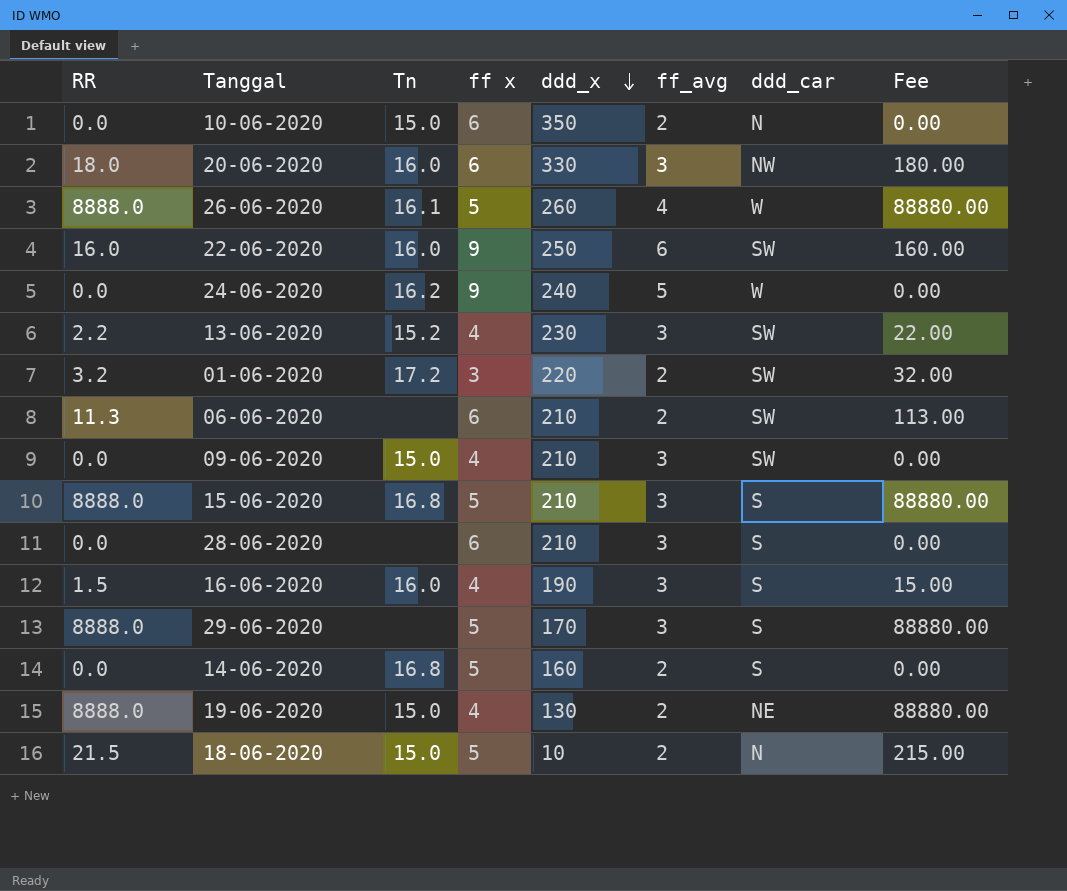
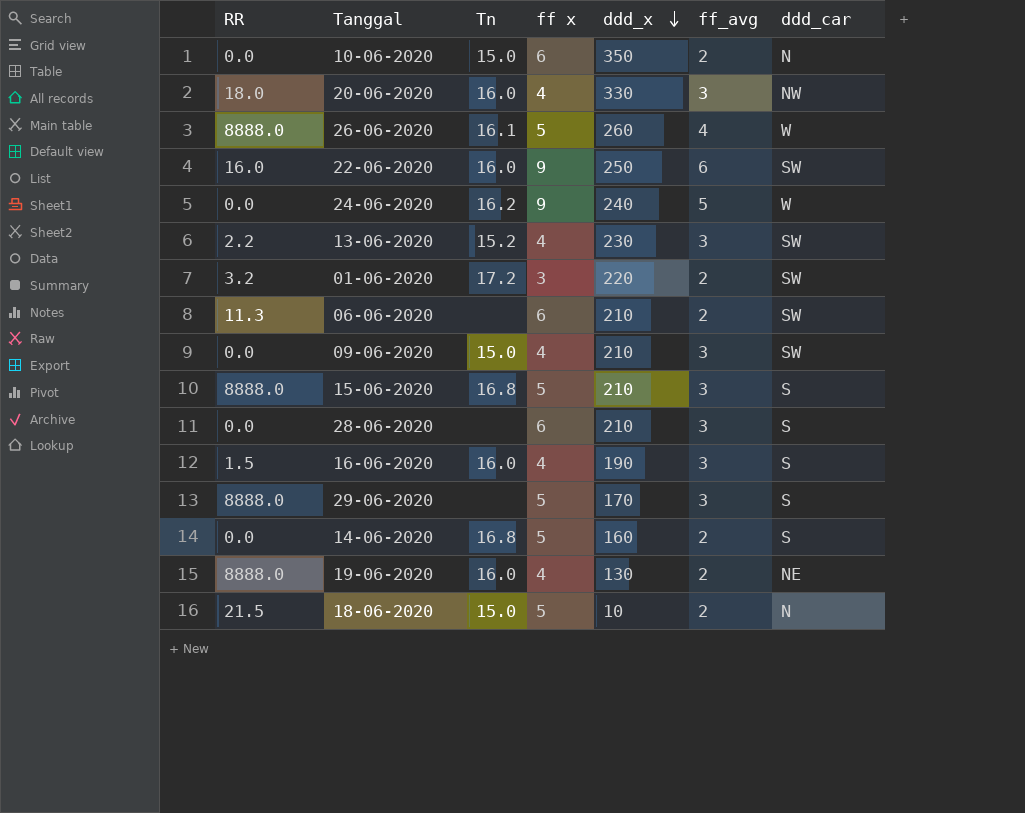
column Fee | formula: [RR] * 10 -> none
20-06-2020 | ff x: 6 -> 4
19-06-2020 | Tn: 15.0 -> 16.0

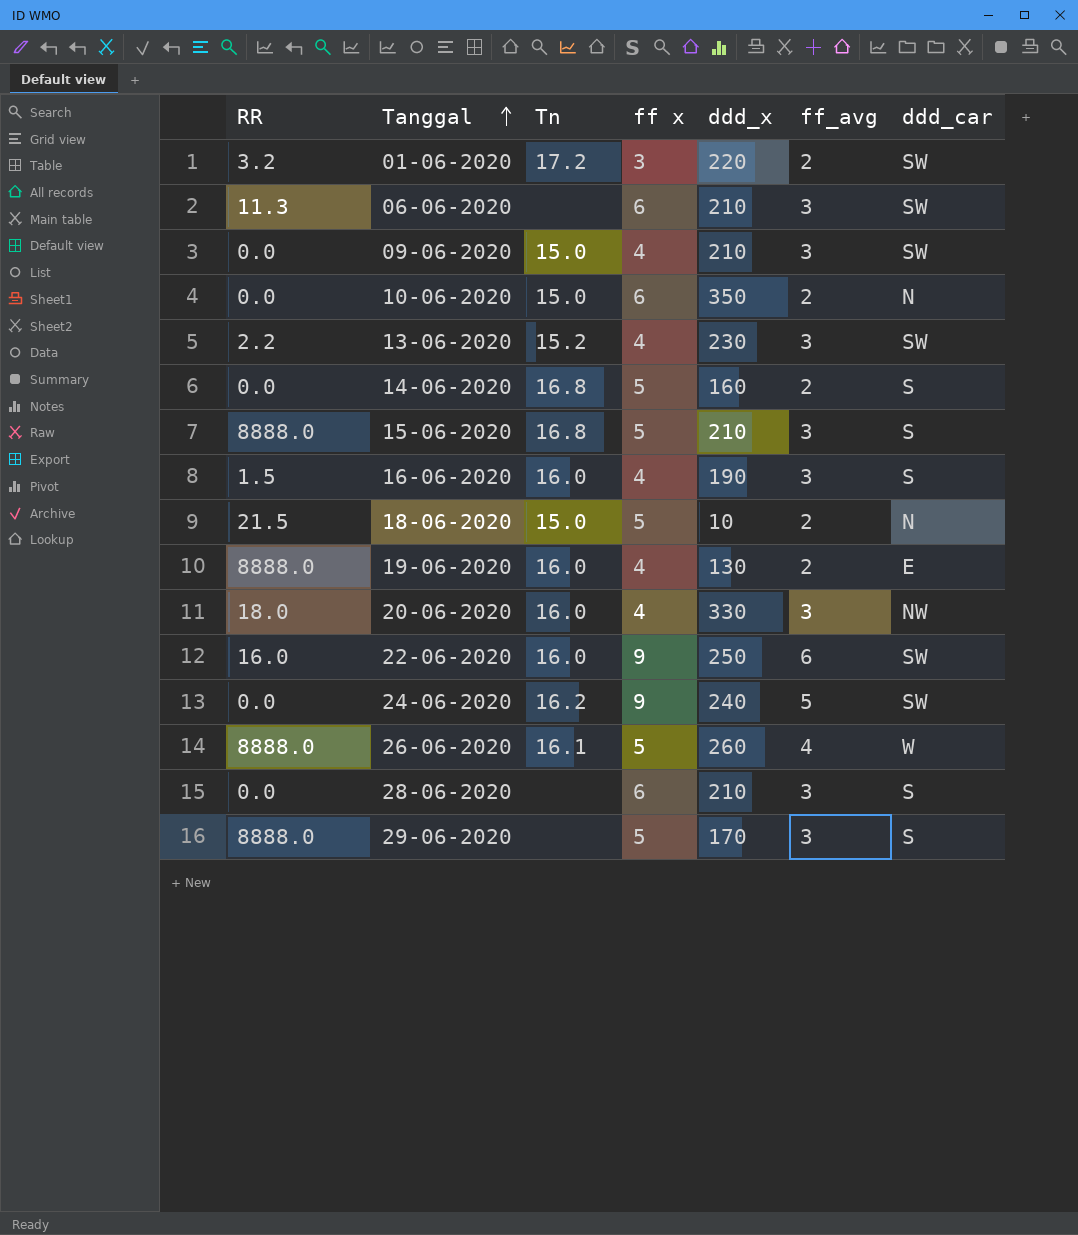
row order: ddd_x descending -> Tanggal ascending
06-06-2020 | ff_avg: 2 -> 3
19-06-2020 | ddd_car: NE -> E
24-06-2020 | ddd_car: W -> SW

